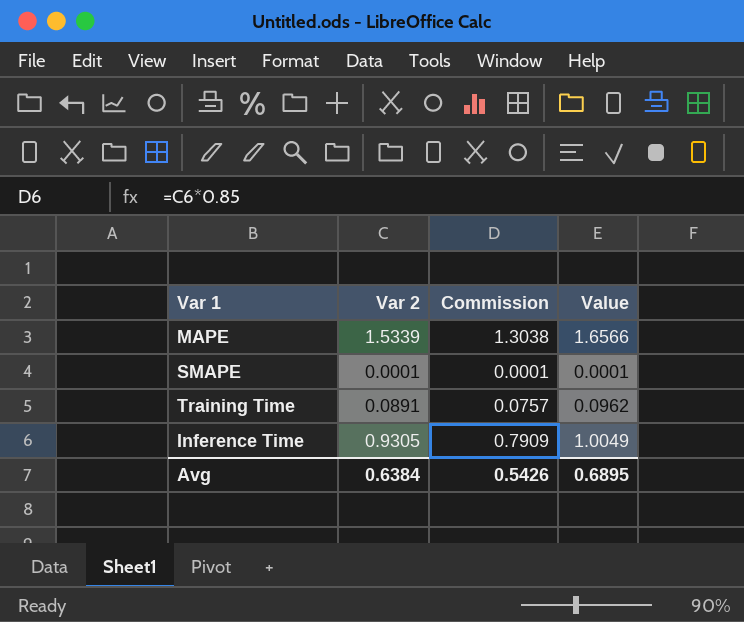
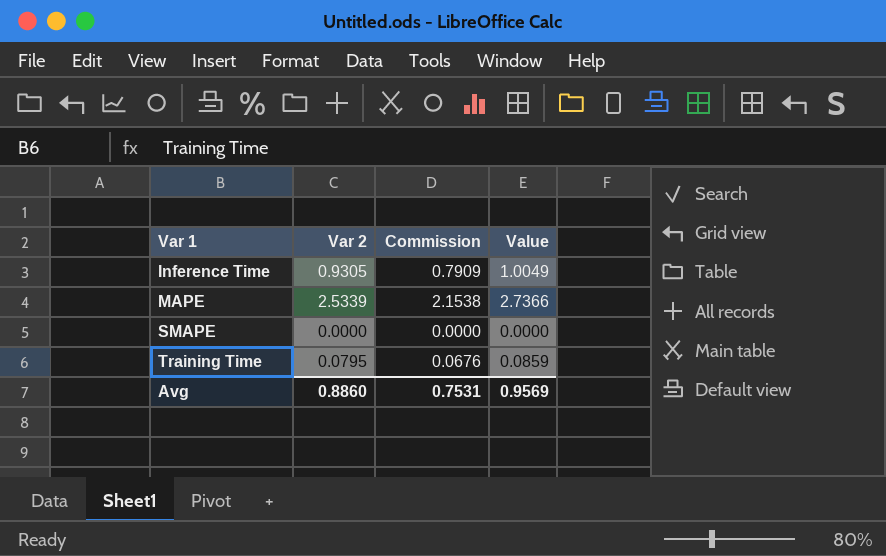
row order: none -> Var 1 ascending
MAPE | Var 2: 1.5339 -> 2.5339
MAPE | Commission: 1.3038 -> 2.1538
MAPE | Value: 1.6566 -> 2.7366
SMAPE | Var 2: 0.0001 -> 0.0000
SMAPE | Commission: 0.0001 -> 0.0000
SMAPE | Value: 0.0001 -> 0.0000
Training Time | Var 2: 0.0891 -> 0.0795
Training Time | Commission: 0.0757 -> 0.0676
Training Time | Value: 0.0962 -> 0.0859
Avg | Var 2: 0.6384 -> 0.8860
Avg | Commission: 0.5426 -> 0.7531
Avg | Value: 0.6895 -> 0.9569

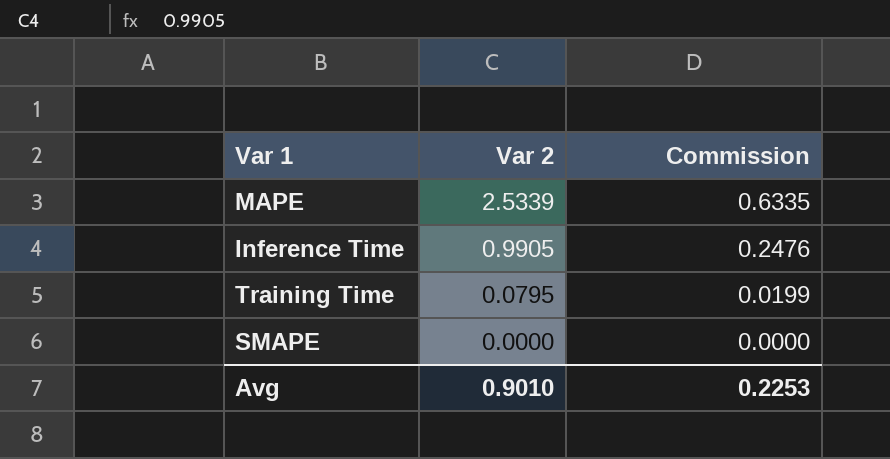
row order: Var 1 ascending -> Var 2 descending
column Value | formula: [Var 2] * 1.08 -> none
column Commission | formula: [Var 2] * 0.85 -> [Var 2] * 0.25
Inference Time | Var 2: 0.9305 -> 0.9905
Avg | Var 2: 0.8860 -> 0.9010
Avg | Commission: 0.7531 -> 0.2253

